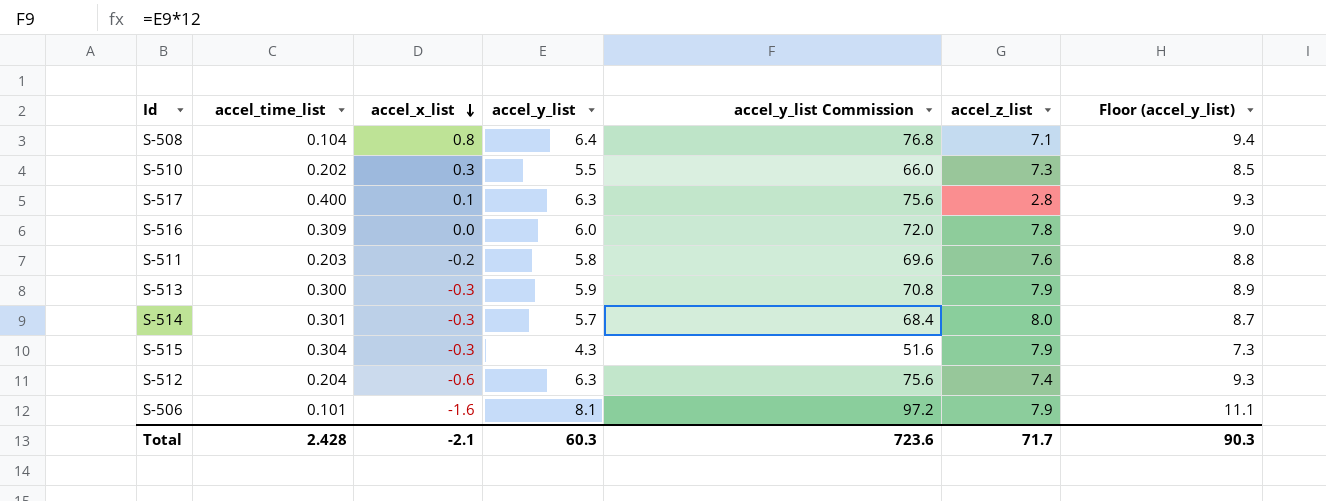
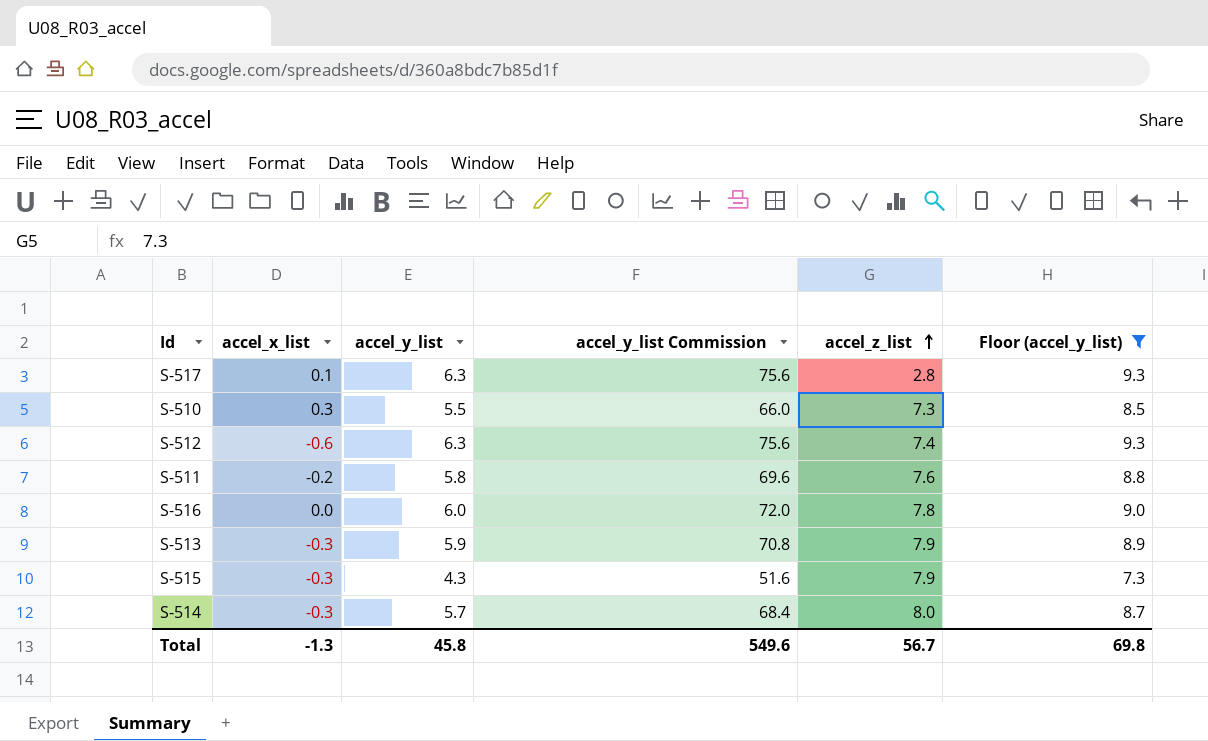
filter: none -> Floor (accel_y_list) <= 9.3
row order: accel_x_list descending -> accel_z_list ascending
column accel_time_list | position: 2 -> none
Total | accel_x_list: -2.1 -> -1.3
Total | accel_y_list: 60.3 -> 45.8
Total | accel_y_list Commission: 723.6 -> 549.6
Total | accel_z_list: 71.7 -> 56.7
Total | Floor (accel_y_list): 90.3 -> 69.8

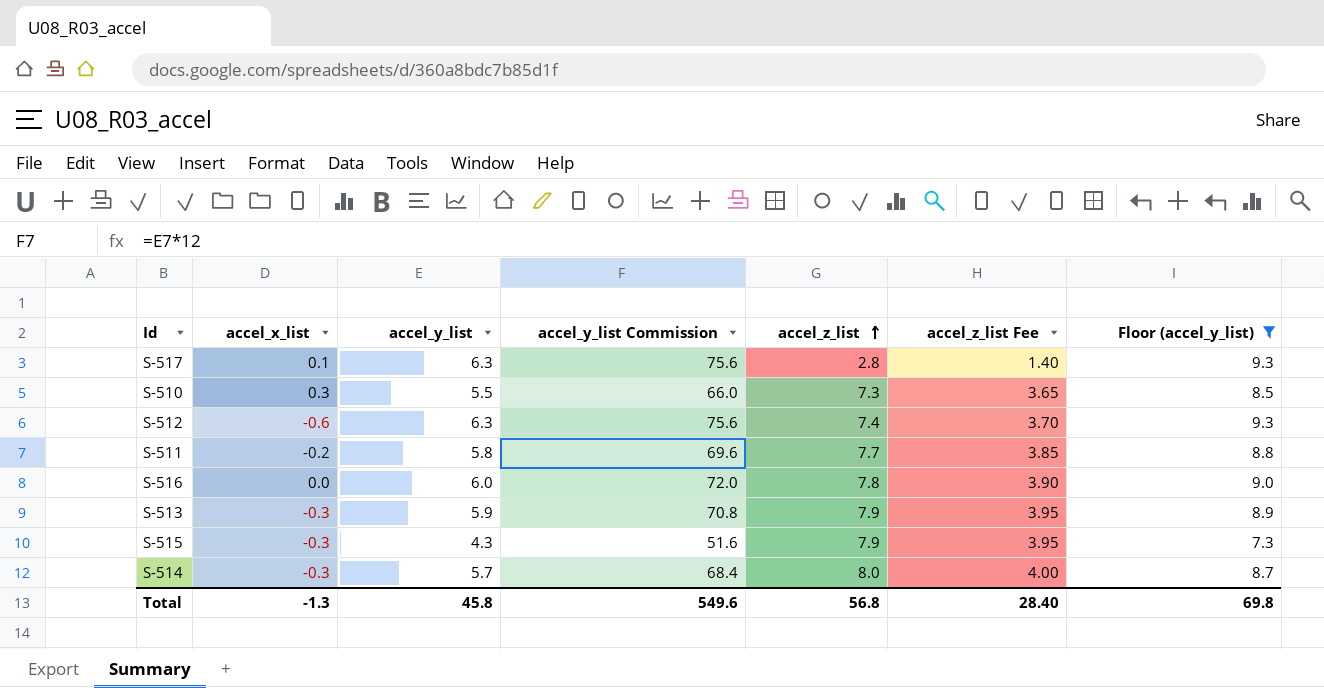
column accel_z_list Fee | formula: none -> [accel_z_list] * 0.5
S-511 | accel_z_list: 7.6 -> 7.7
Total | accel_z_list: 56.7 -> 56.8

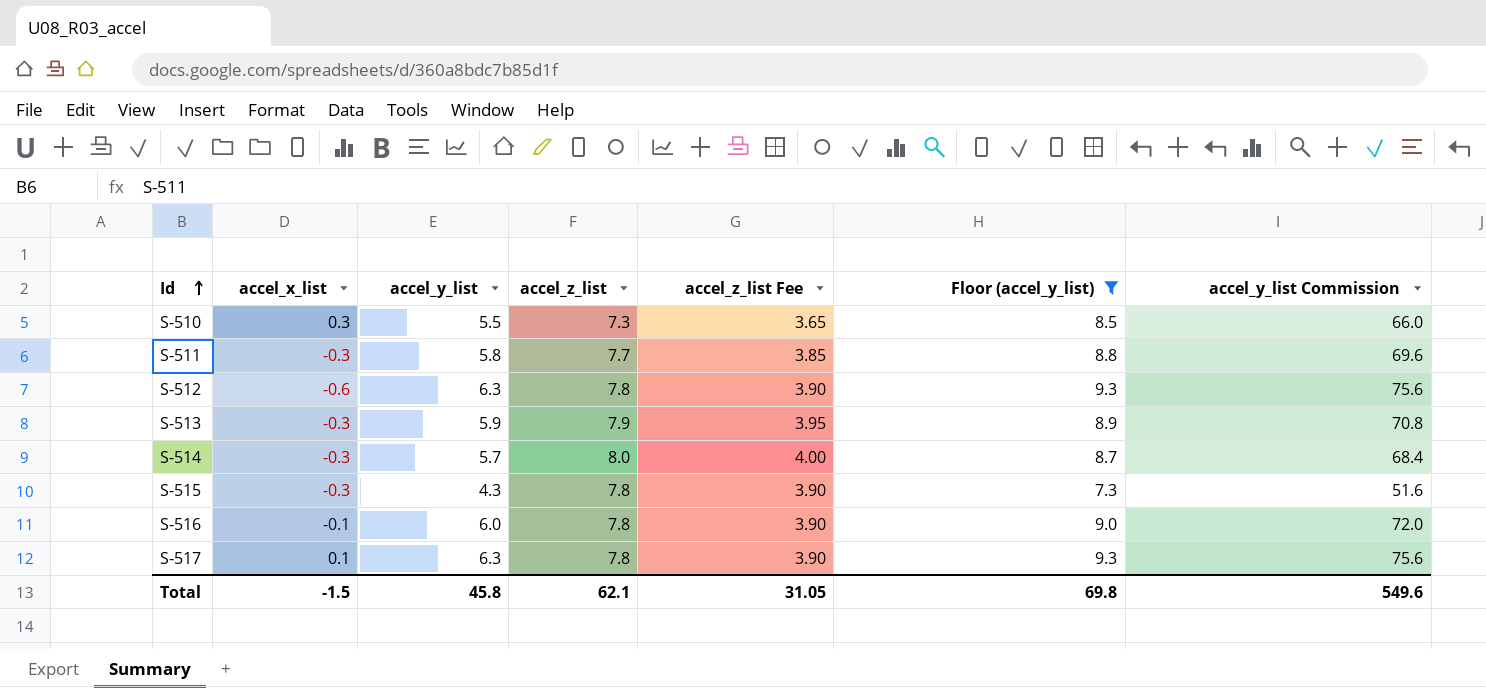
row order: accel_z_list ascending -> Id ascending
column accel_y_list Commission | position: 4 -> 7
S-511 | accel_x_list: -0.2 -> -0.3
S-512 | accel_z_list: 7.4 -> 7.8
S-512 | accel_z_list Fee: 3.70 -> 3.90
S-515 | accel_z_list: 7.9 -> 7.8
S-515 | accel_z_list Fee: 3.95 -> 3.90
S-516 | accel_x_list: 0.0 -> -0.1
S-517 | accel_z_list: 2.8 -> 7.8
S-517 | accel_z_list Fee: 1.40 -> 3.90
Total | accel_x_list: -1.3 -> -1.5
Total | accel_z_list: 56.8 -> 62.1
Total | accel_z_list Fee: 28.40 -> 31.05

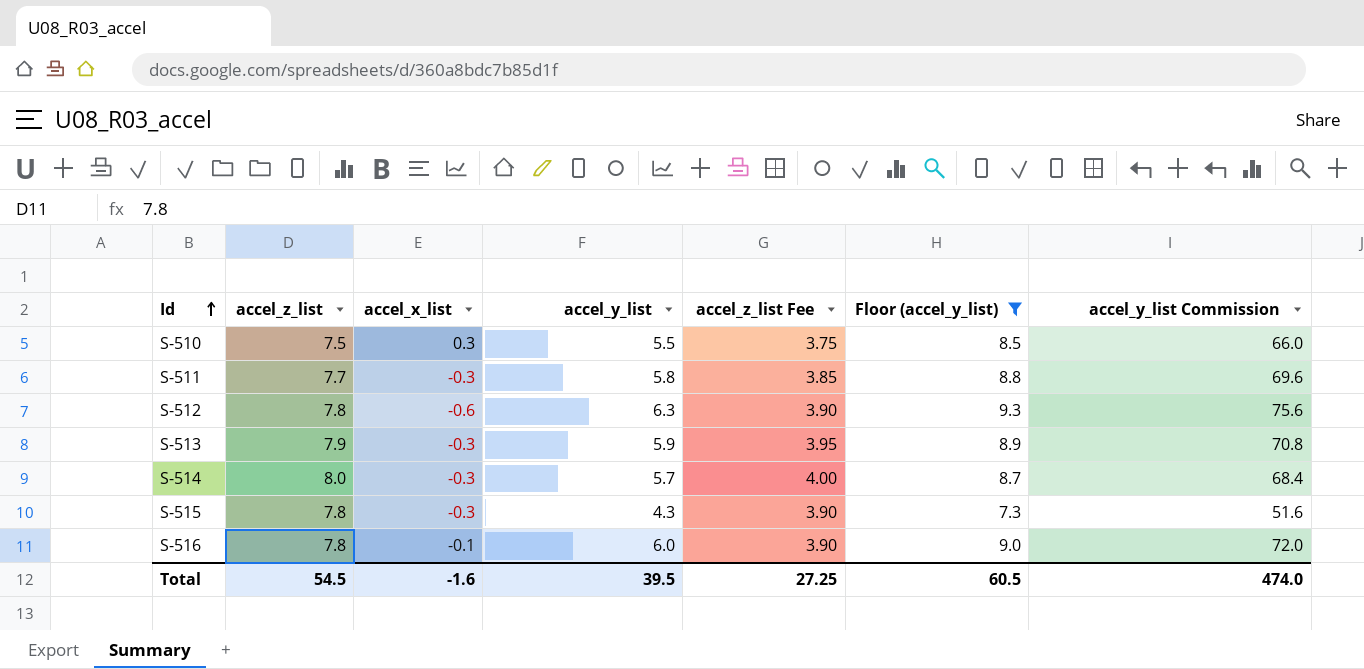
column accel_z_list | position: 4 -> 2
row S-517: 0.1 | 6.3 | 7.8 | 3.90 | 9.3 | 75.6 -> none
S-510 | accel_z_list: 7.3 -> 7.5
S-510 | accel_z_list Fee: 3.65 -> 3.75
Total | accel_z_list: 62.1 -> 54.5
Total | accel_x_list: -1.5 -> -1.6
Total | accel_y_list: 45.8 -> 39.5
Total | accel_z_list Fee: 31.05 -> 27.25
Total | Floor (accel_y_list): 69.8 -> 60.5
Total | accel_y_list Commission: 549.6 -> 474.0

